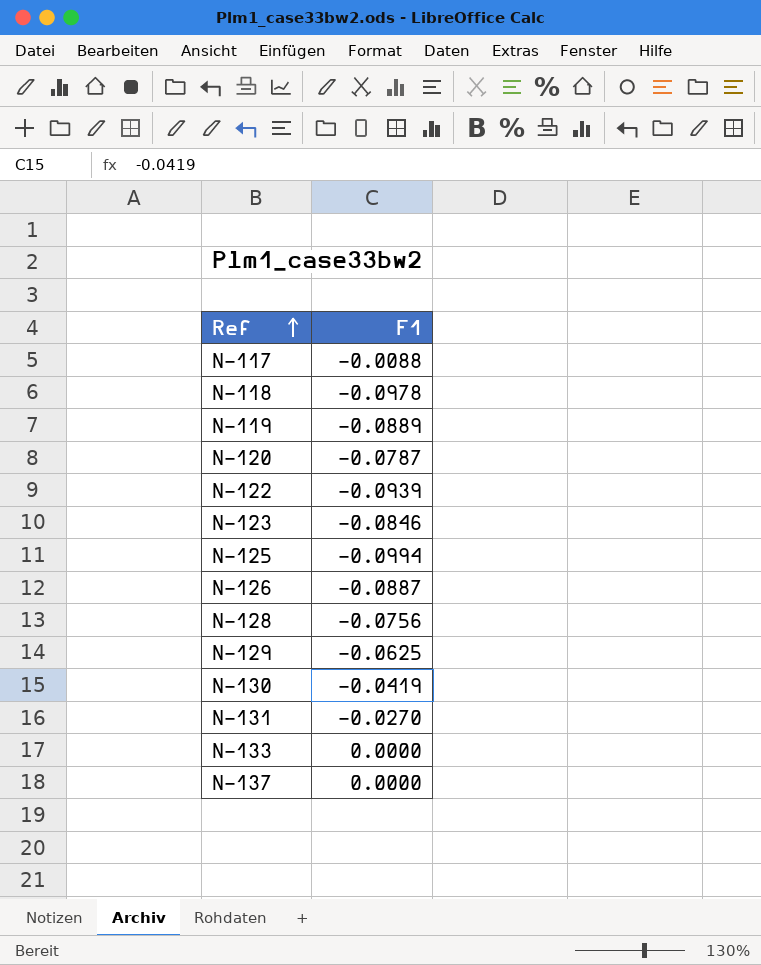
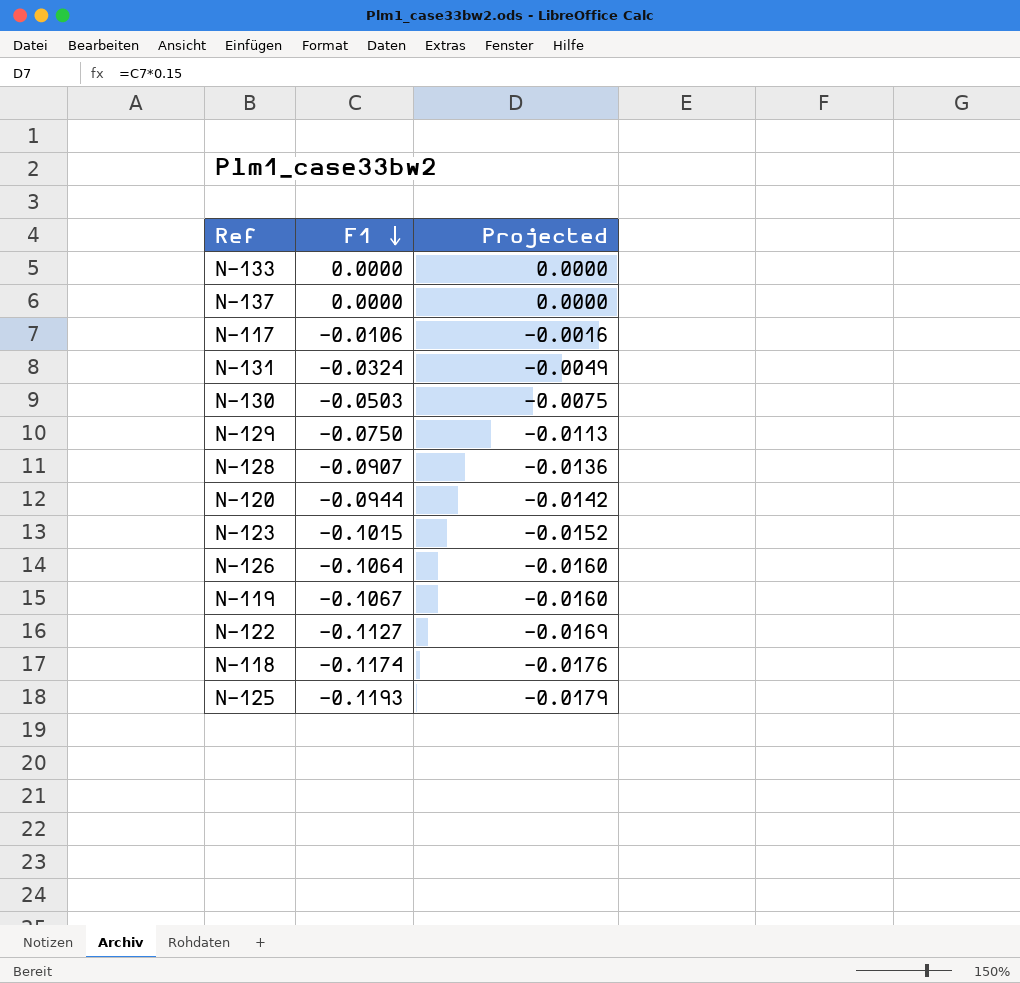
row order: Ref ascending -> F1 descending
column Projected | formula: none -> [F1] * 0.15
N-117 | F1: -0.0088 -> -0.0106
N-131 | F1: -0.0270 -> -0.0324
N-130 | F1: -0.0419 -> -0.0503
N-129 | F1: -0.0625 -> -0.0750
N-128 | F1: -0.0756 -> -0.0907
N-120 | F1: -0.0787 -> -0.0944
N-123 | F1: -0.0846 -> -0.1015
N-126 | F1: -0.0887 -> -0.1064
N-119 | F1: -0.0889 -> -0.1067
N-122 | F1: -0.0939 -> -0.1127
N-118 | F1: -0.0978 -> -0.1174
N-125 | F1: -0.0994 -> -0.1193

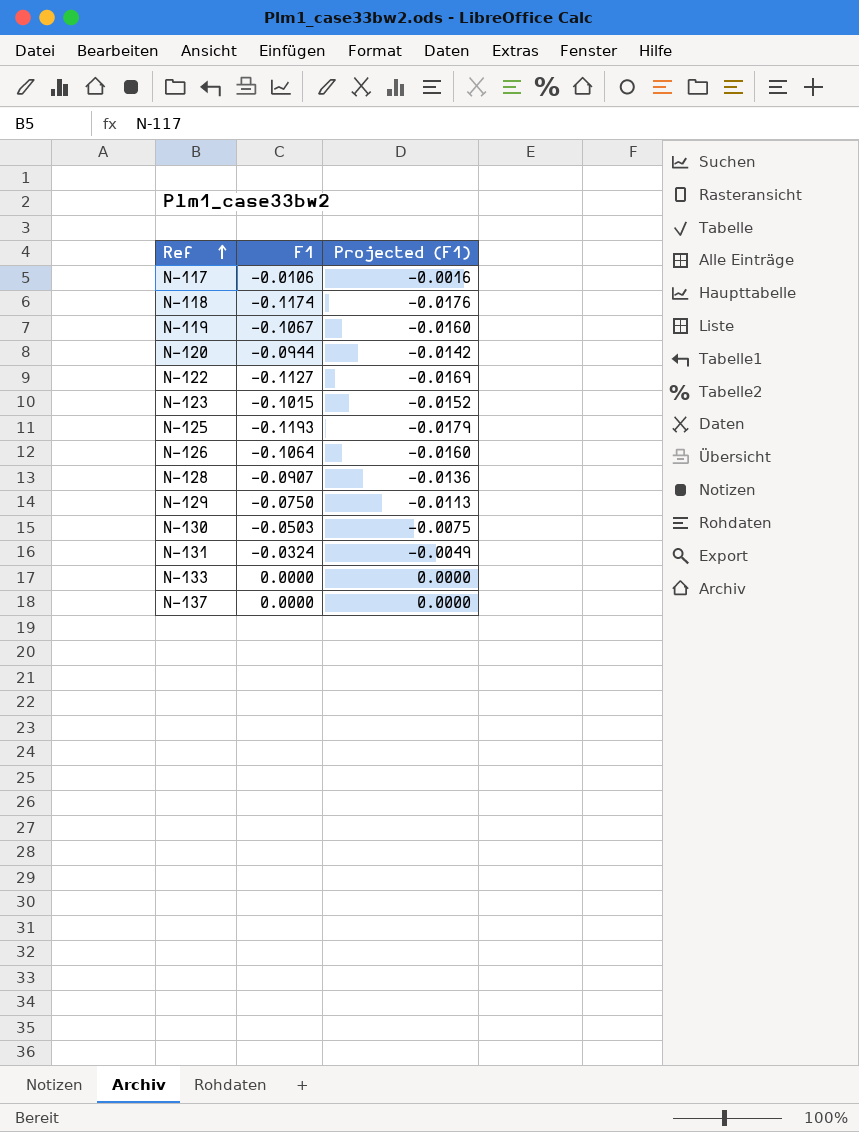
row order: F1 descending -> Ref ascending
column name: Projected -> Projected (F1)

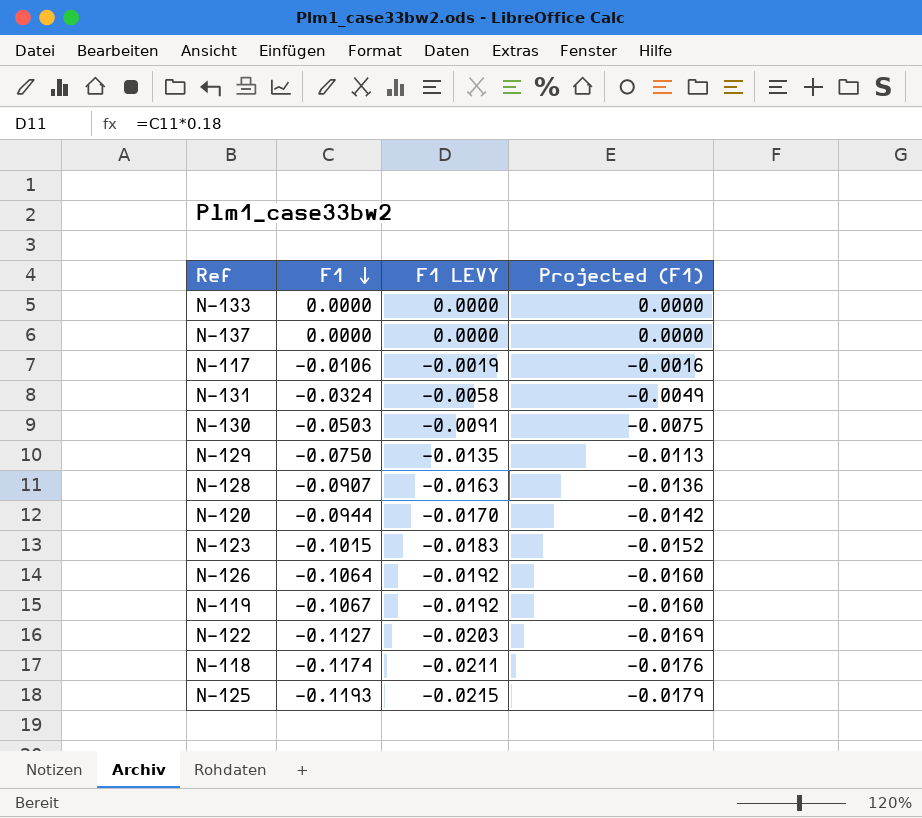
row order: Ref ascending -> F1 descending
column F1 LEVY | formula: none -> [F1] * 0.18

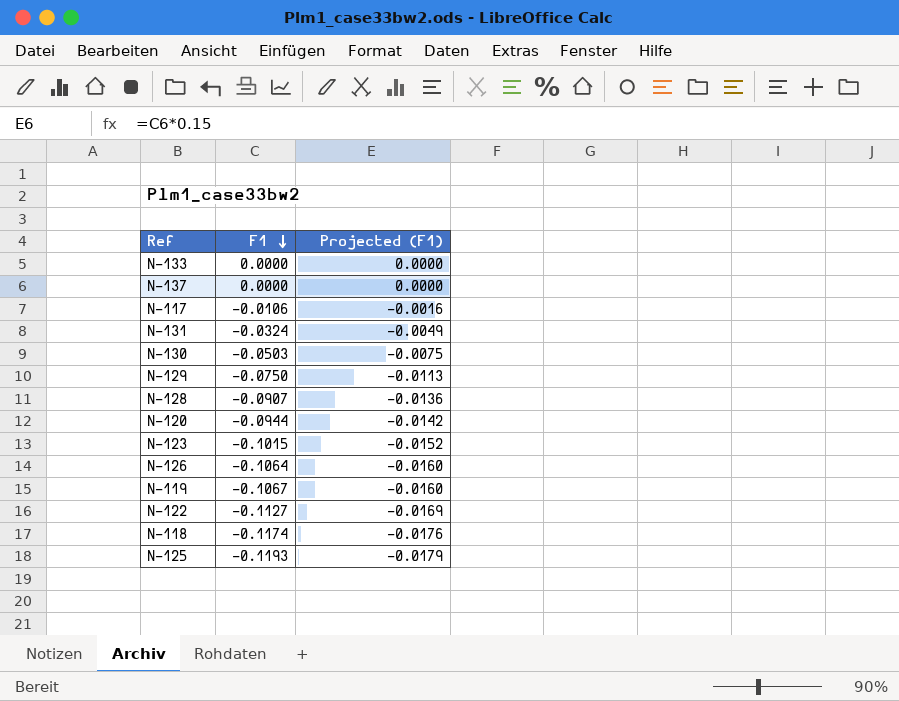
column F1 LEVY | formula: [F1] * 0.18 -> none

